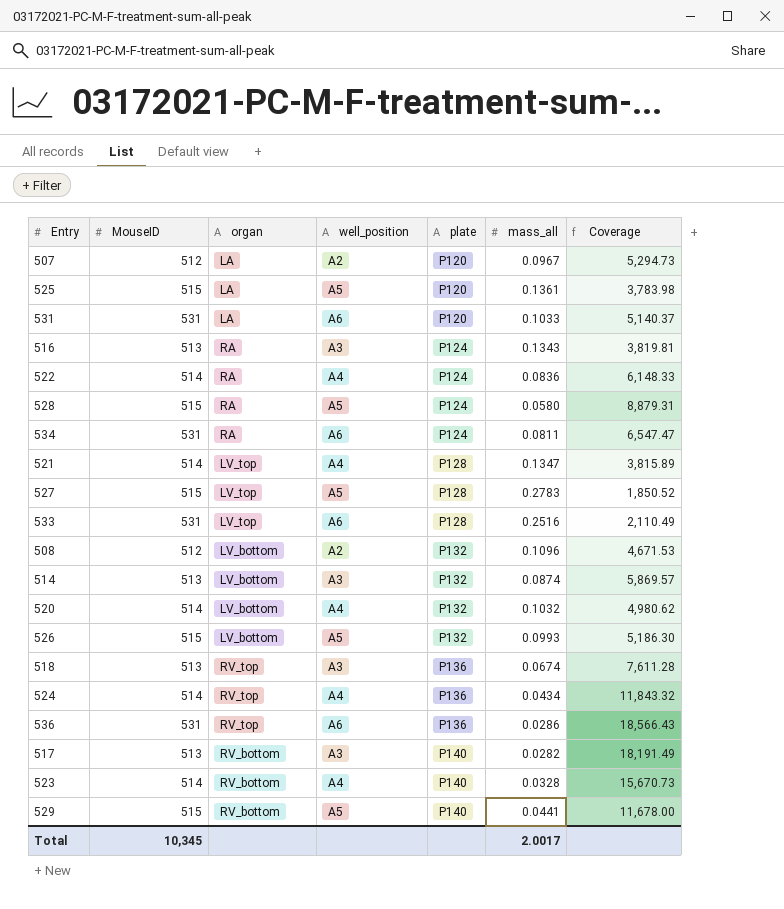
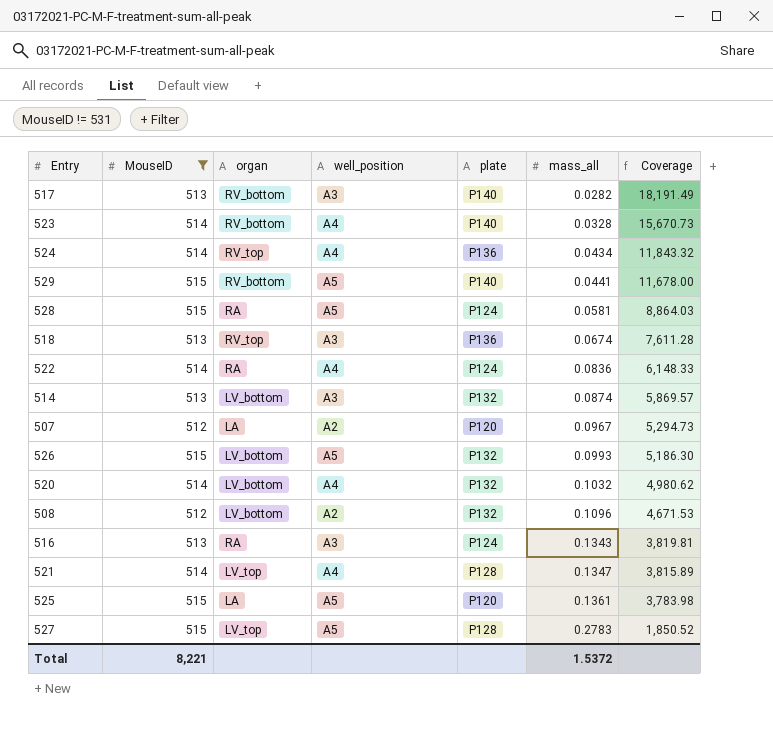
filter: none -> MouseID != 531
row order: plate ascending -> mass_all ascending
528 | mass_all: 0.0580 -> 0.0581
528 | Coverage: 8,879.31 -> 8,864.03
Total | MouseID: 10,345 -> 8,221
Total | mass_all: 2.0017 -> 1.5372

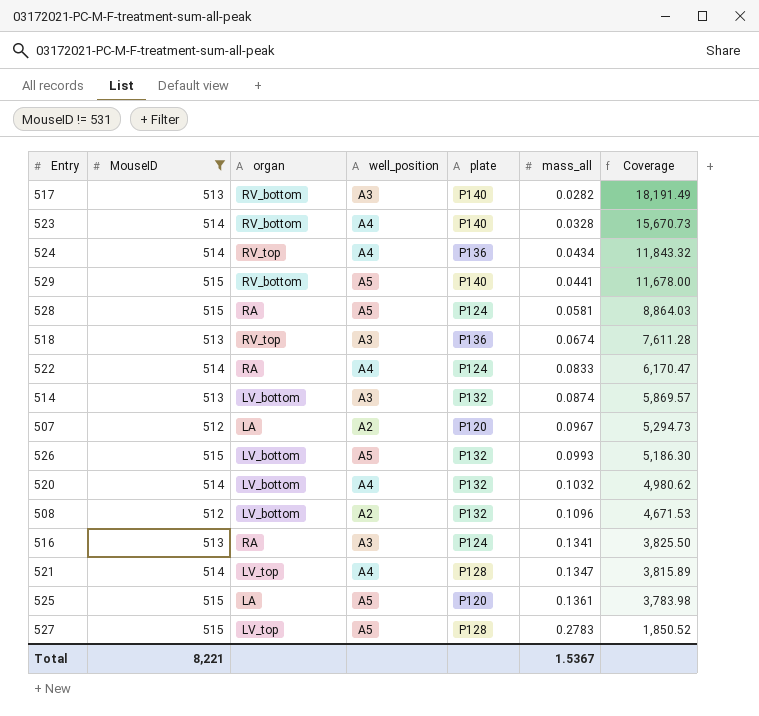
522 | mass_all: 0.0836 -> 0.0833
522 | Coverage: 6,148.33 -> 6,170.47
516 | mass_all: 0.1343 -> 0.1341
516 | Coverage: 3,819.81 -> 3,825.50
Total | mass_all: 1.5372 -> 1.5367

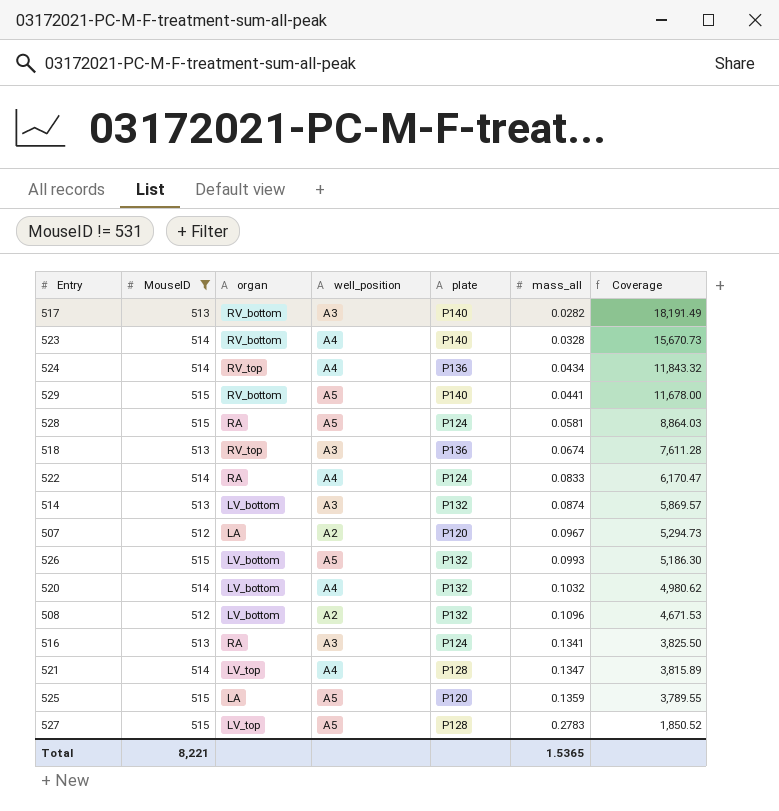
525 | mass_all: 0.1361 -> 0.1359
525 | Coverage: 3,783.98 -> 3,789.55
Total | mass_all: 1.5367 -> 1.5365

